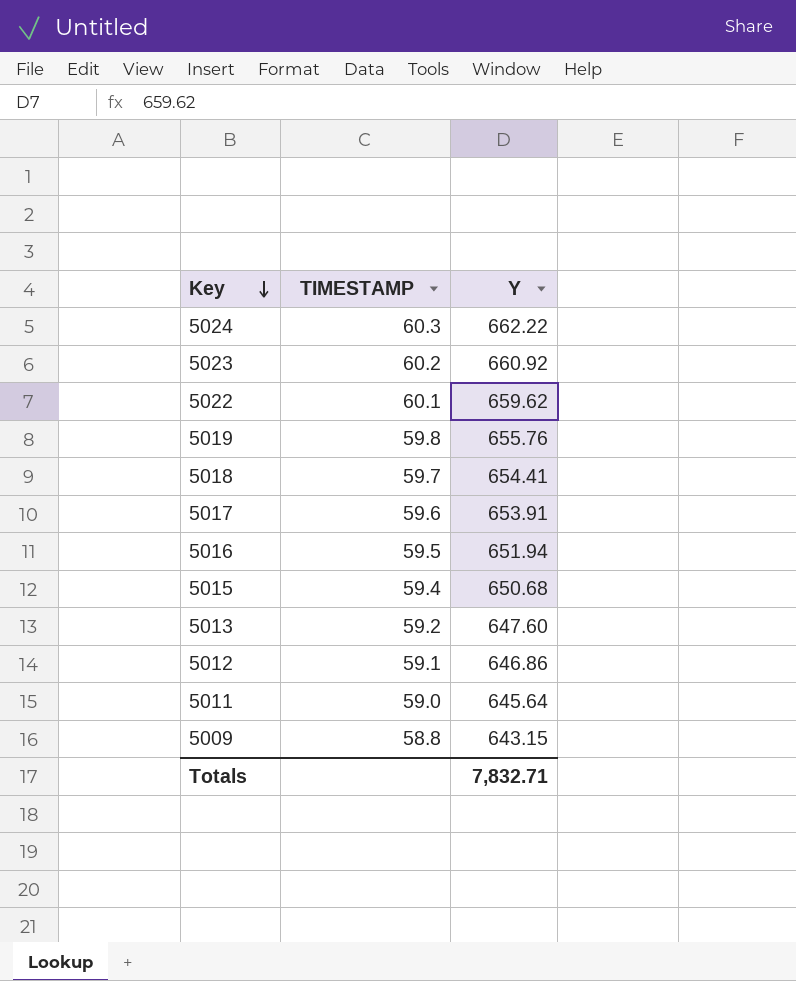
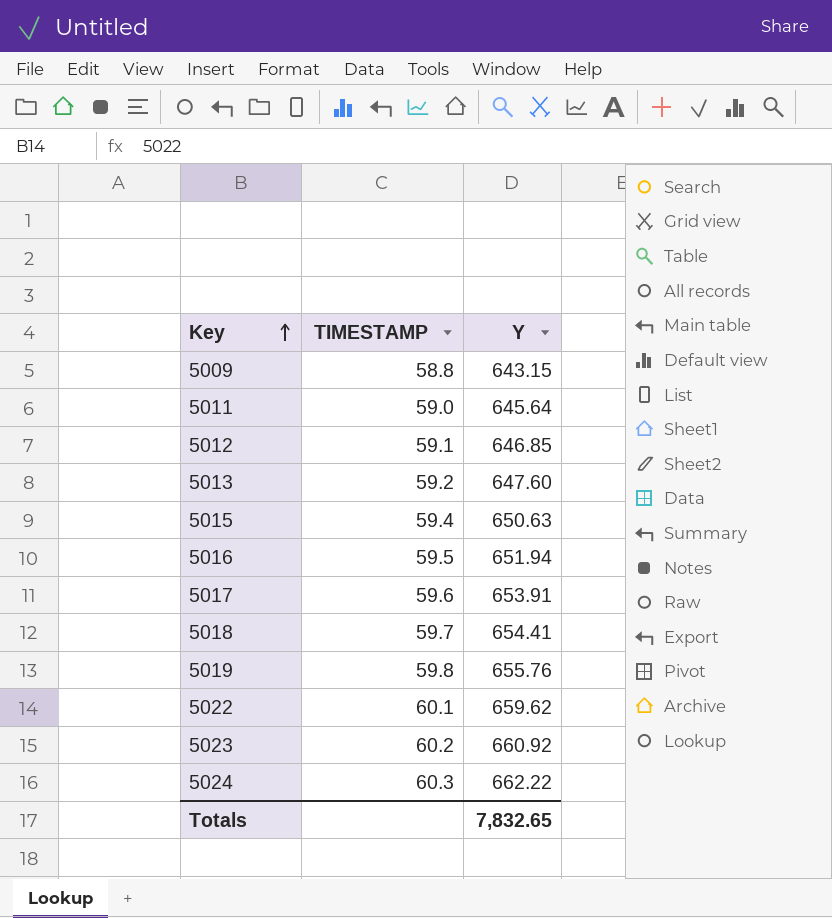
row order: Key descending -> Key ascending
5012 | Y: 646.86 -> 646.85
5015 | Y: 650.68 -> 650.63
Totals | Y: 7,832.71 -> 7,832.65

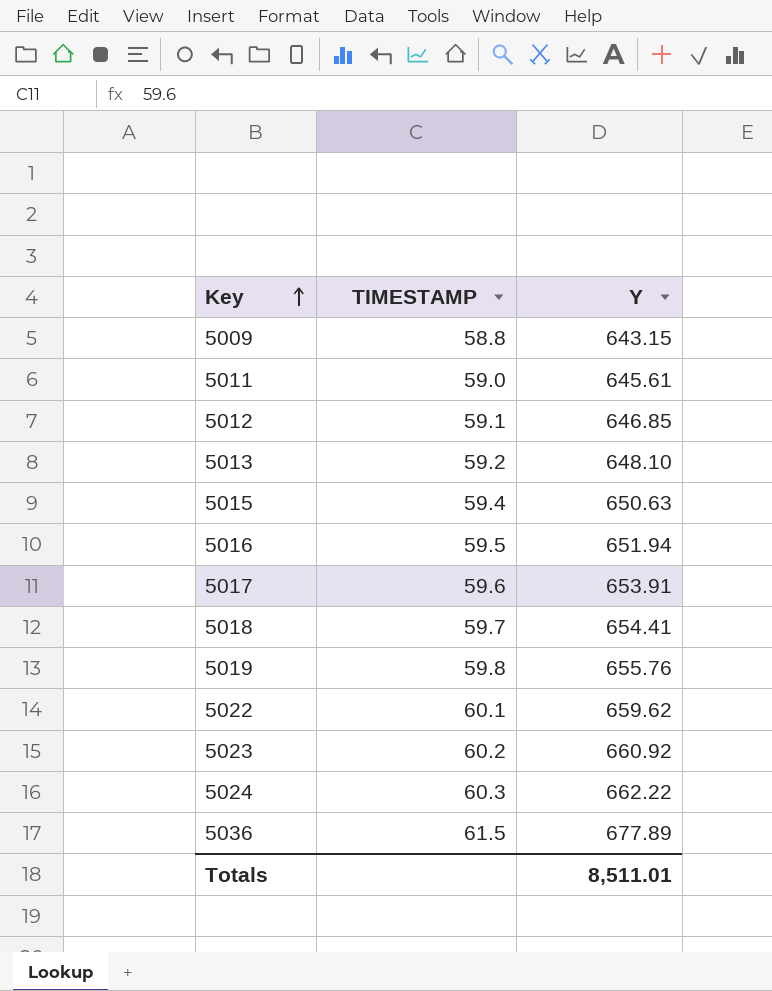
5011 | Y: 645.64 -> 645.61
5013 | Y: 647.60 -> 648.10
row 5036: none -> 61.5 | 677.89
Totals | Y: 7,832.65 -> 8,511.01

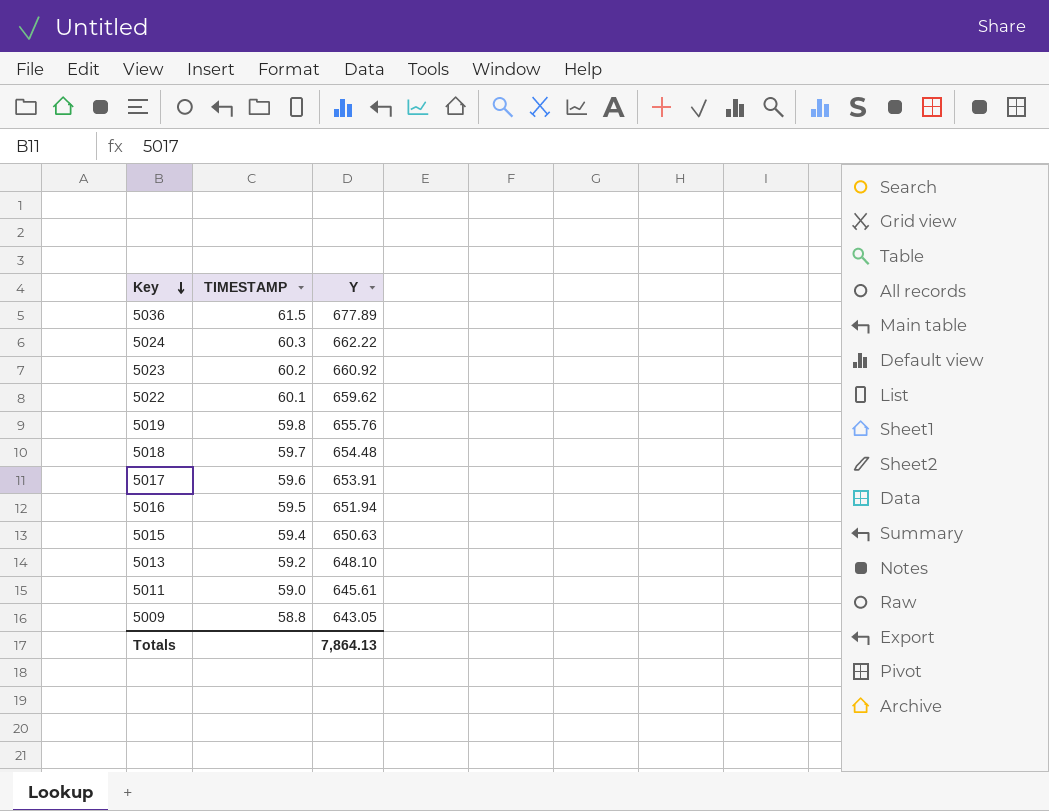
row order: Key ascending -> Key descending
row 5012: 59.1 | 646.85 -> none
5018 | Y: 654.41 -> 654.48
5009 | Y: 643.15 -> 643.05
Totals | Y: 8,511.01 -> 7,864.13

